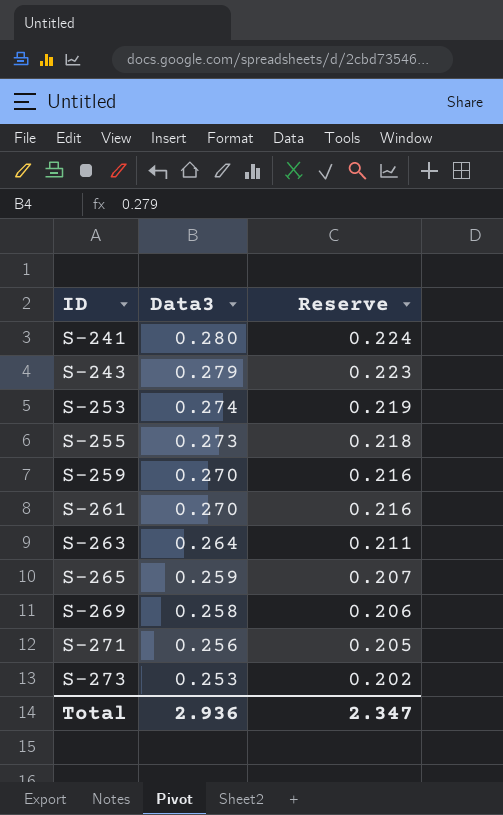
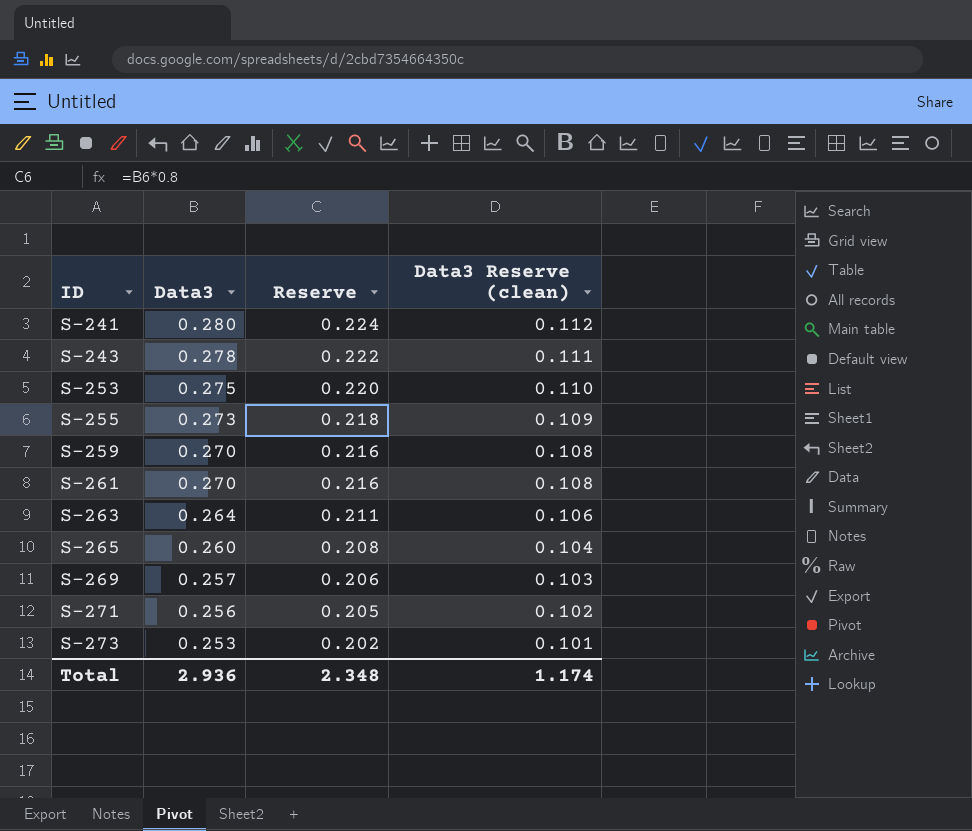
column Data3 Reserve (clean) | formula: none -> [Data3] * 0.4
S-243 | Data3: 0.279 -> 0.278
S-243 | Reserve: 0.223 -> 0.222
S-253 | Data3: 0.274 -> 0.275
S-253 | Reserve: 0.219 -> 0.220
S-265 | Data3: 0.259 -> 0.260
S-265 | Reserve: 0.207 -> 0.208
S-269 | Data3: 0.258 -> 0.257
Total | Reserve: 2.347 -> 2.348

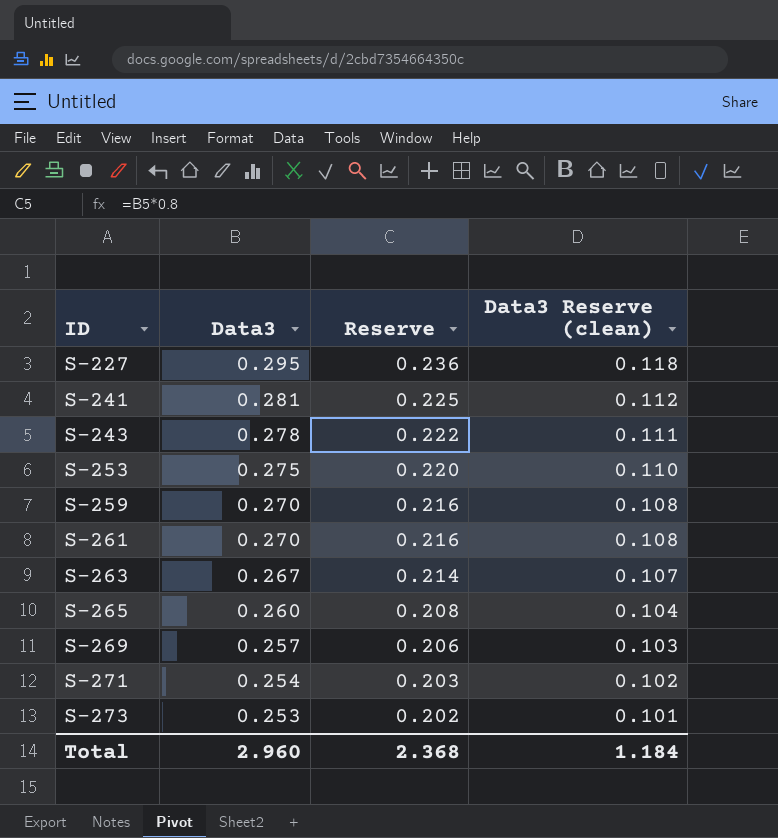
row S-255: 0.273 | 0.218 | 0.109 -> none
row S-227: none -> 0.295 | 0.236 | 0.118
S-241 | Data3: 0.280 -> 0.281
S-241 | Reserve: 0.224 -> 0.225
S-263 | Data3: 0.264 -> 0.267
S-263 | Reserve: 0.211 -> 0.214
S-263 | Data3 Reserve (clean): 0.106 -> 0.107
S-271 | Data3: 0.256 -> 0.254
S-271 | Reserve: 0.205 -> 0.203
Total | Data3: 2.936 -> 2.960
Total | Reserve: 2.348 -> 2.368
Total | Data3 Reserve (clean): 1.174 -> 1.184

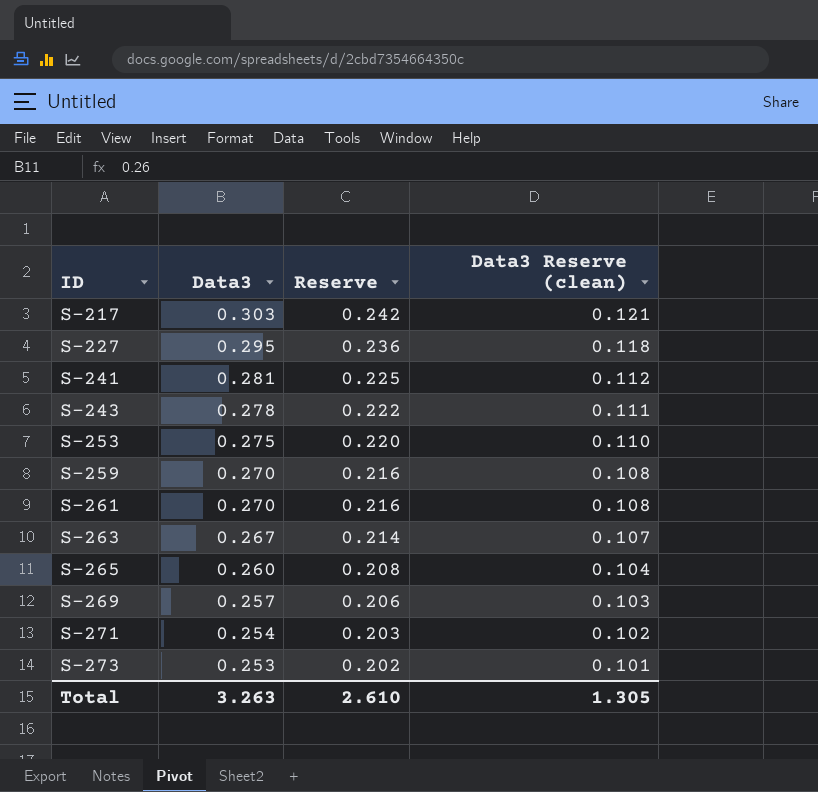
row S-217: none -> 0.303 | 0.242 | 0.121
Total | Data3: 2.960 -> 3.263
Total | Reserve: 2.368 -> 2.610
Total | Data3 Reserve (clean): 1.184 -> 1.305

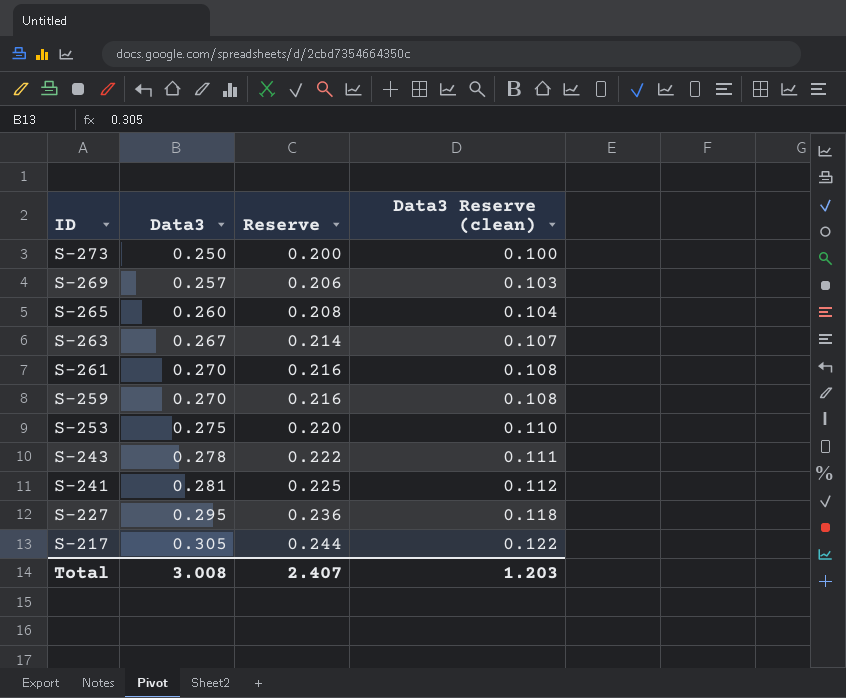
row order: ID ascending -> ID descending
row S-271: 0.254 | 0.203 | 0.102 -> none
S-273 | Data3: 0.253 -> 0.250
S-273 | Reserve: 0.202 -> 0.200
S-273 | Data3 Reserve (clean): 0.101 -> 0.100
S-217 | Data3: 0.303 -> 0.305
S-217 | Reserve: 0.242 -> 0.244
S-217 | Data3 Reserve (clean): 0.121 -> 0.122
Total | Data3: 3.263 -> 3.008
Total | Reserve: 2.610 -> 2.407
Total | Data3 Reserve (clean): 1.305 -> 1.203

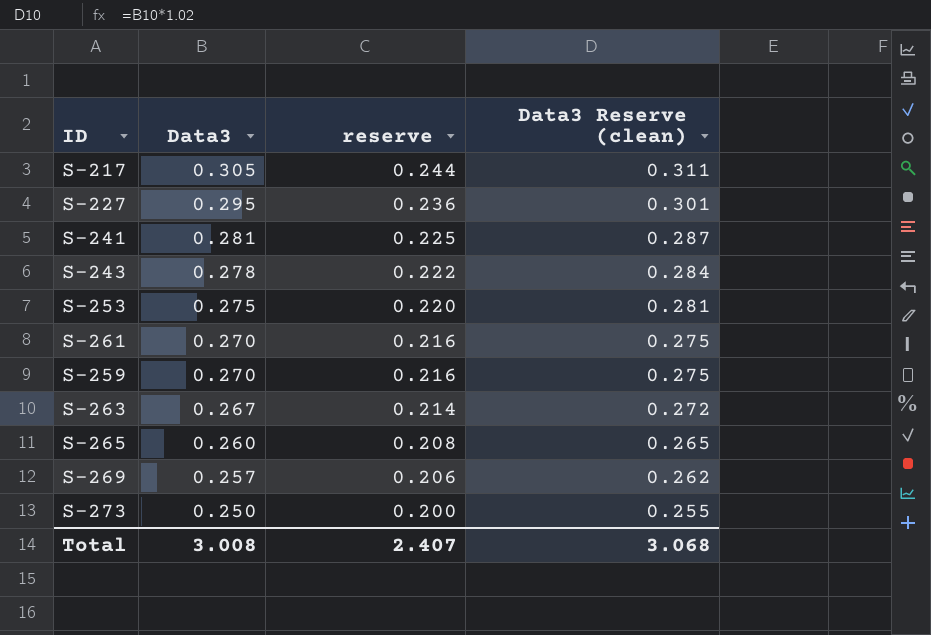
row order: ID descending -> Data3 descending
column name: Reserve -> reserve
column Data3 Reserve (clean) | formula: [Data3] * 0.4 -> [Data3] * 1.02
Total | Data3 Reserve (clean): 1.203 -> 3.068

